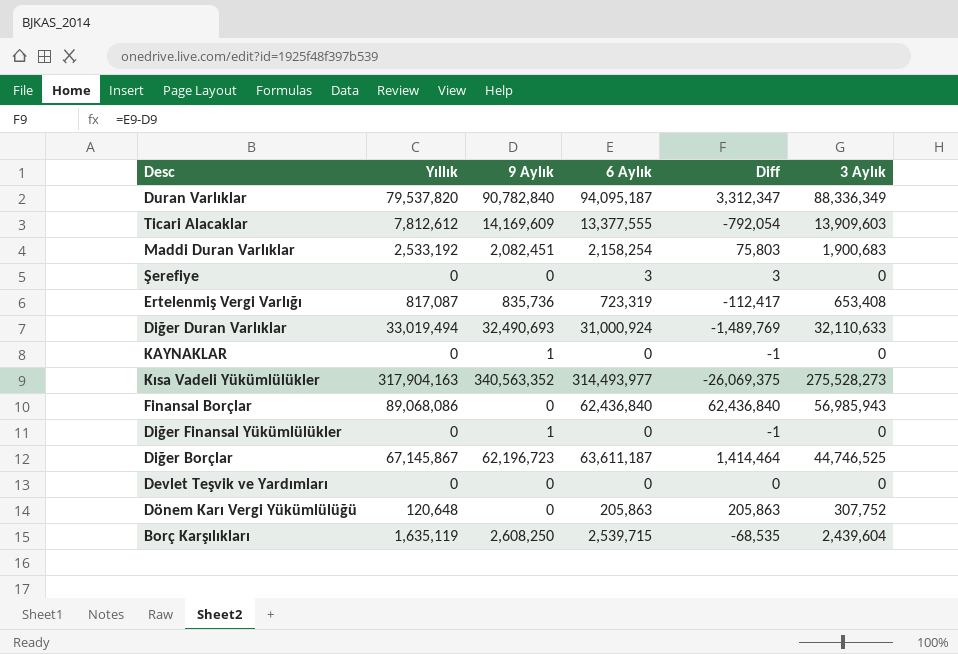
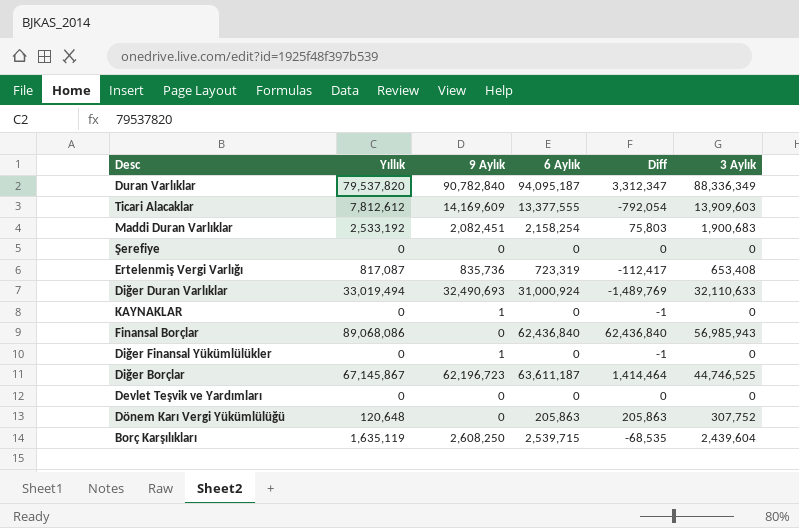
row Kısa Vadeli Yükümlülükler: 317,904,163 | 340,563,352 | 314,493,977 | -26,069,375 | 275,528,273 -> none
Şerefiye | 6 Aylık: 3 -> 0
Şerefiye | Diff: 3 -> 0

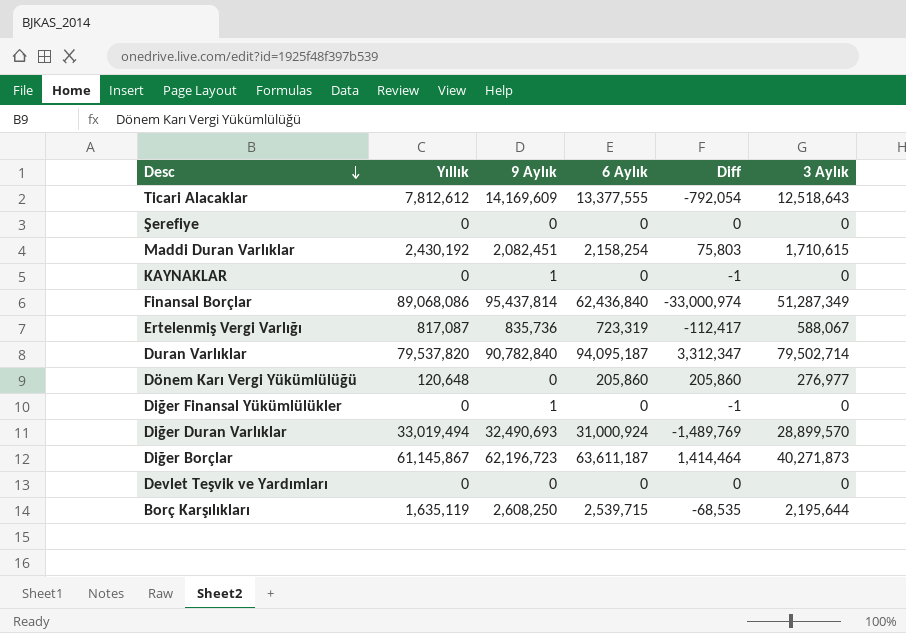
row order: none -> Desc descending
Ticari Alacaklar | 3 Aylık: 13,909,603 -> 12,518,643
Maddi Duran Varlıklar | Yıllık: 2,533,192 -> 2,430,192
Maddi Duran Varlıklar | 3 Aylık: 1,900,683 -> 1,710,615
Finansal Borçlar | 9 Aylık: 0 -> 95,437,814
Finansal Borçlar | Diff: 62,436,840 -> -33,000,974
Finansal Borçlar | 3 Aylık: 56,985,943 -> 51,287,349
Ertelenmiş Vergi Varlığı | 3 Aylık: 653,408 -> 588,067
Duran Varlıklar | 3 Aylık: 88,336,349 -> 79,502,714
Dönem Karı Vergi Yükümlülüğü | 6 Aylık: 205,863 -> 205,860
Dönem Karı Vergi Yükümlülüğü | Diff: 205,863 -> 205,860
Dönem Karı Vergi Yükümlülüğü | 3 Aylık: 307,752 -> 276,977
Diğer Duran Varlıklar | 3 Aylık: 32,110,633 -> 28,899,570
Diğer Borçlar | Yıllık: 67,145,867 -> 61,145,867
Diğer Borçlar | 3 Aylık: 44,746,525 -> 40,271,873
Borç Karşılıkları | 3 Aylık: 2,439,604 -> 2,195,644

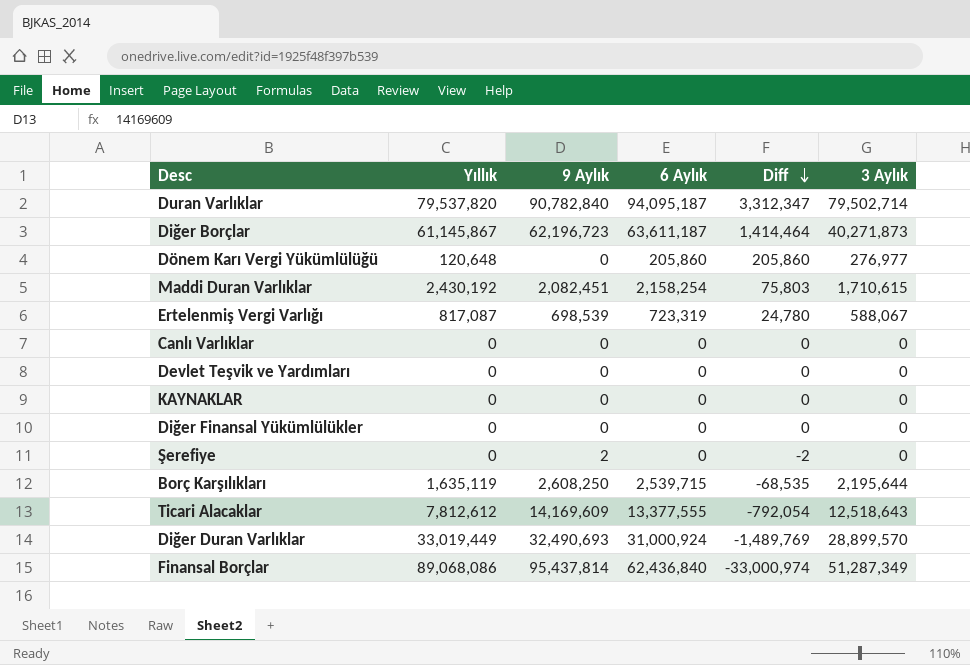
row order: Desc descending -> Diff descending
Ertelenmiş Vergi Varlığı | 9 Aylık: 835,736 -> 698,539
Ertelenmiş Vergi Varlığı | Diff: -112,417 -> 24,780
row Canlı Varlıklar: none -> 0 | 0 | 0 | 0 | 0
KAYNAKLAR | 9 Aylık: 1 -> 0
KAYNAKLAR | Diff: -1 -> 0
Diğer Finansal Yükümlülükler | 9 Aylık: 1 -> 0
Diğer Finansal Yükümlülükler | Diff: -1 -> 0
Şerefiye | 9 Aylık: 0 -> 2
Şerefiye | Diff: 0 -> -2
Diğer Duran Varlıklar | Yıllık: 33,019,494 -> 33,019,449

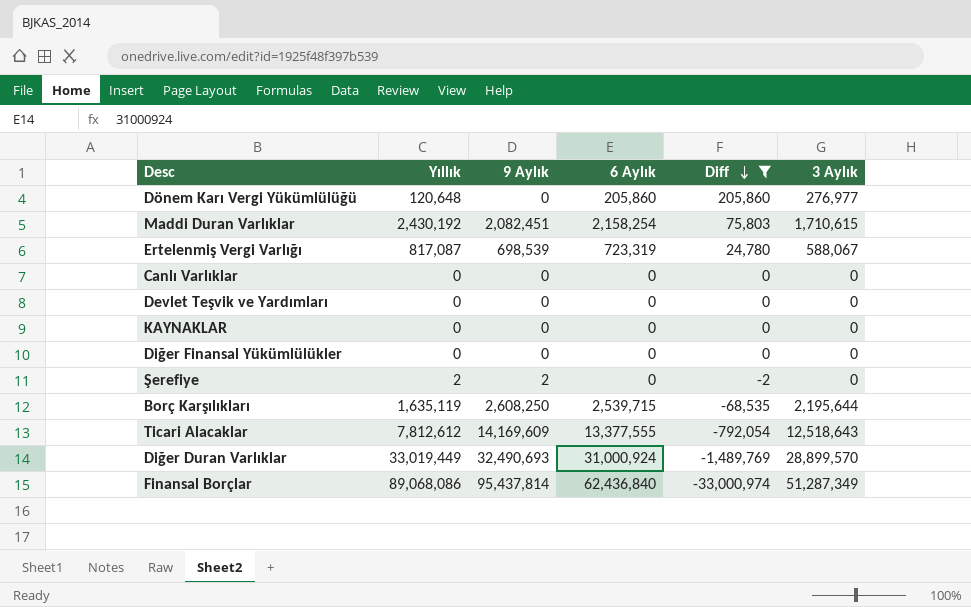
filter: none -> Diff <= 205,860
Şerefiye | Yıllık: 0 -> 2

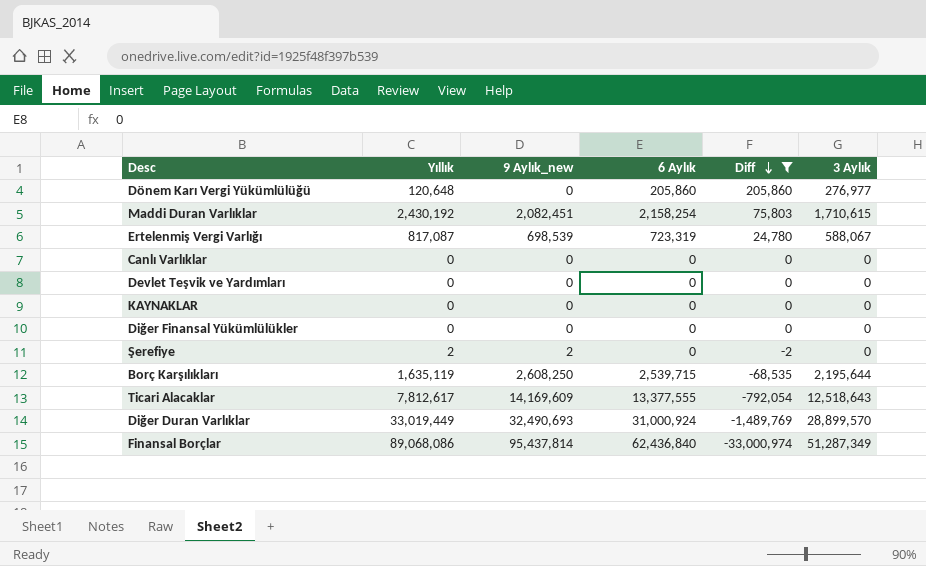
column name: 9 Aylık -> 9 Aylık_new
Ticari Alacaklar | Yıllık: 7,812,612 -> 7,812,617

